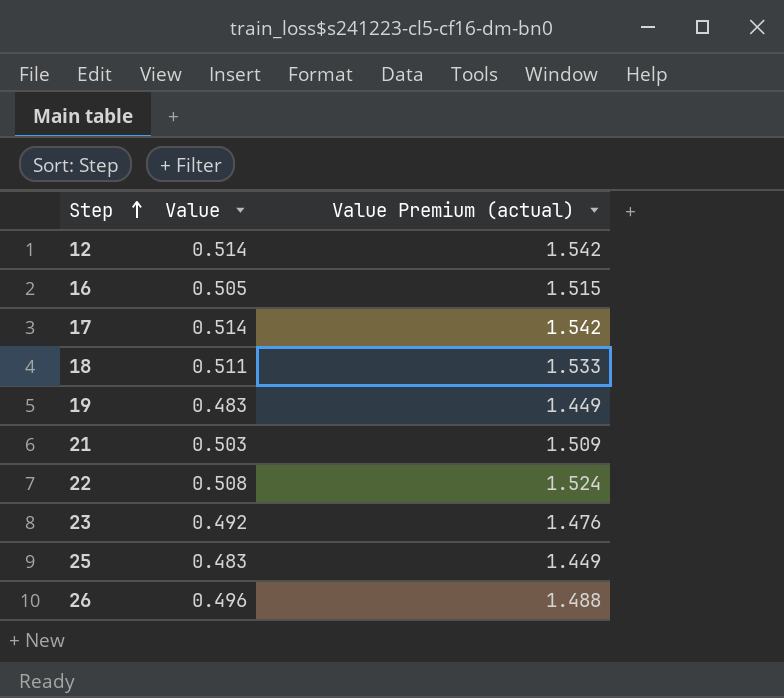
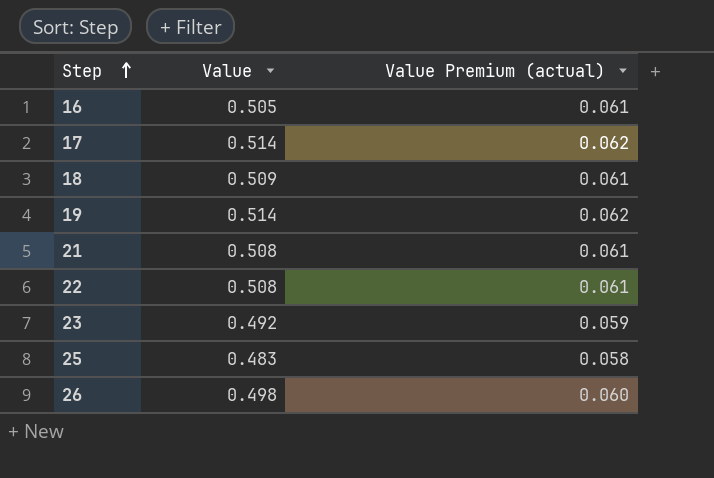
column Value Premium (actual) | formula: [Value] * 3 -> [Value] * 0.12
row 12: 0.514 | 1.542 -> none
18 | Value: 0.511 -> 0.509
19 | Value: 0.483 -> 0.514
21 | Value: 0.503 -> 0.508
26 | Value: 0.496 -> 0.498

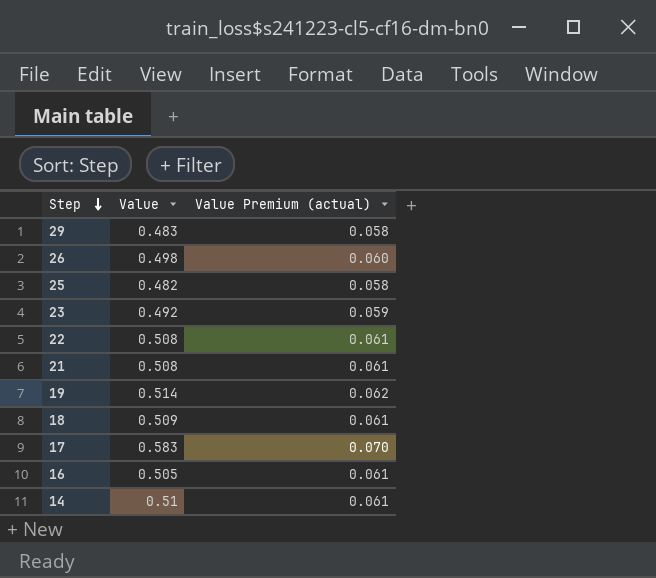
row order: Step ascending -> Step descending
row 29: none -> 0.483 | 0.058
25 | Value: 0.483 -> 0.482
17 | Value: 0.514 -> 0.583
17 | Value Premium (actual): 0.062 -> 0.070
row 14: none -> 0.51 | 0.061

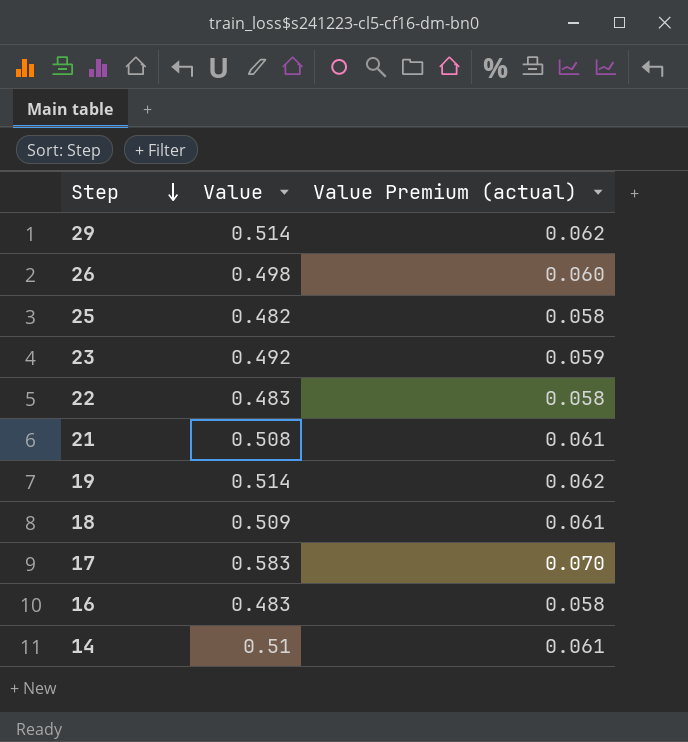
29 | Value: 0.483 -> 0.514
29 | Value Premium (actual): 0.058 -> 0.062
22 | Value: 0.508 -> 0.483
22 | Value Premium (actual): 0.061 -> 0.058
16 | Value: 0.505 -> 0.483
16 | Value Premium (actual): 0.061 -> 0.058

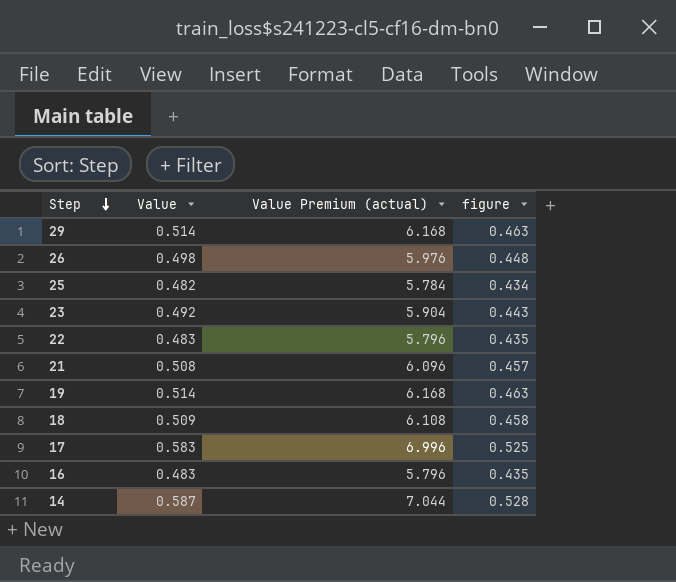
column Value Premium (actual) | formula: [Value] * 0.12 -> [Value] * 12
column figure | formula: none -> [Value] * 0.9
14 | Value: 0.51 -> 0.587

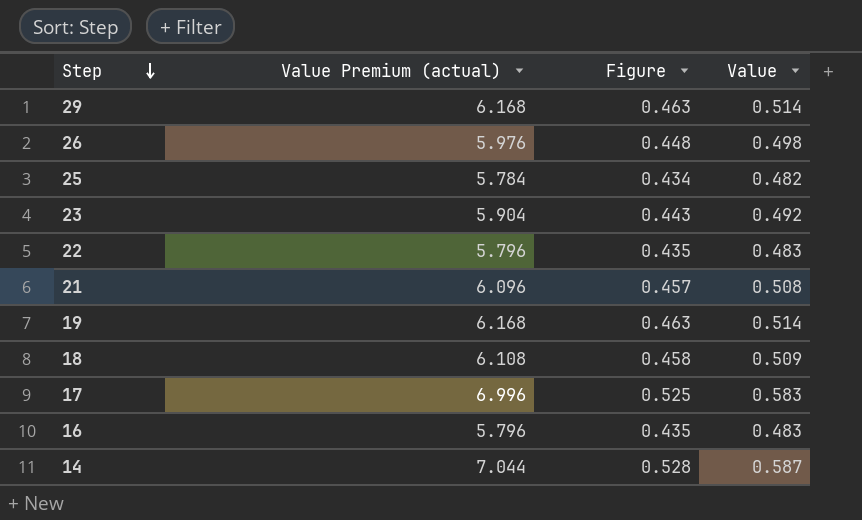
column name: figure -> Figure
column Value | position: 2 -> 4

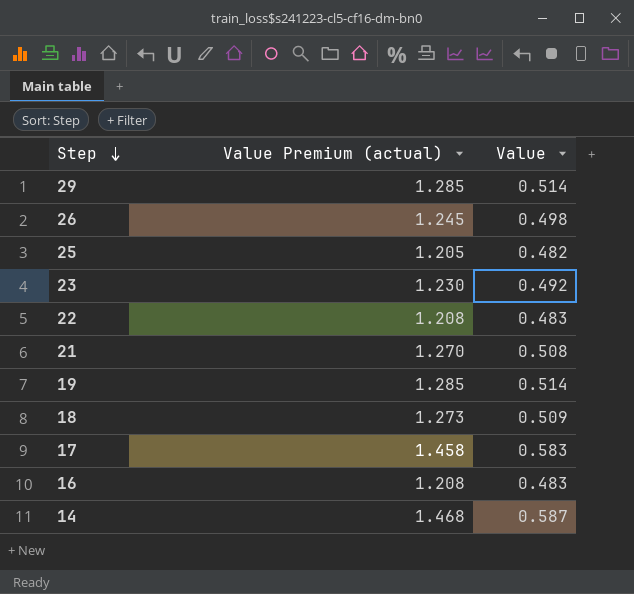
column Figure | formula: [Value] * 0.9 -> none
column Value Premium (actual) | formula: [Value] * 12 -> [Value] * 2.5

